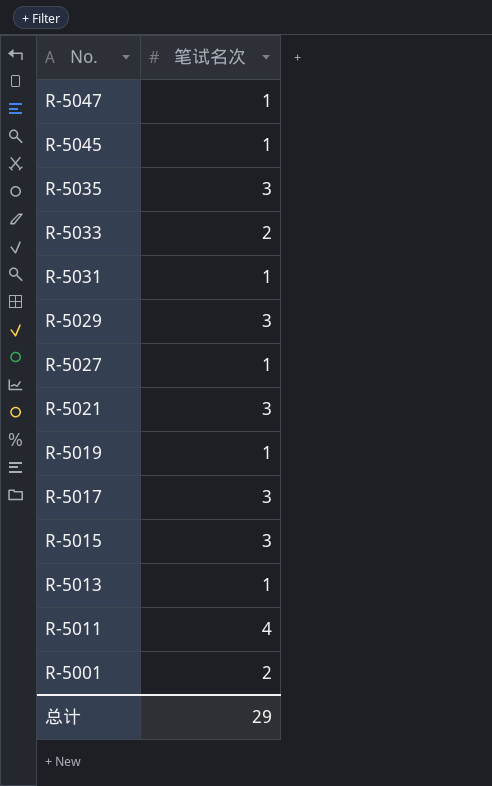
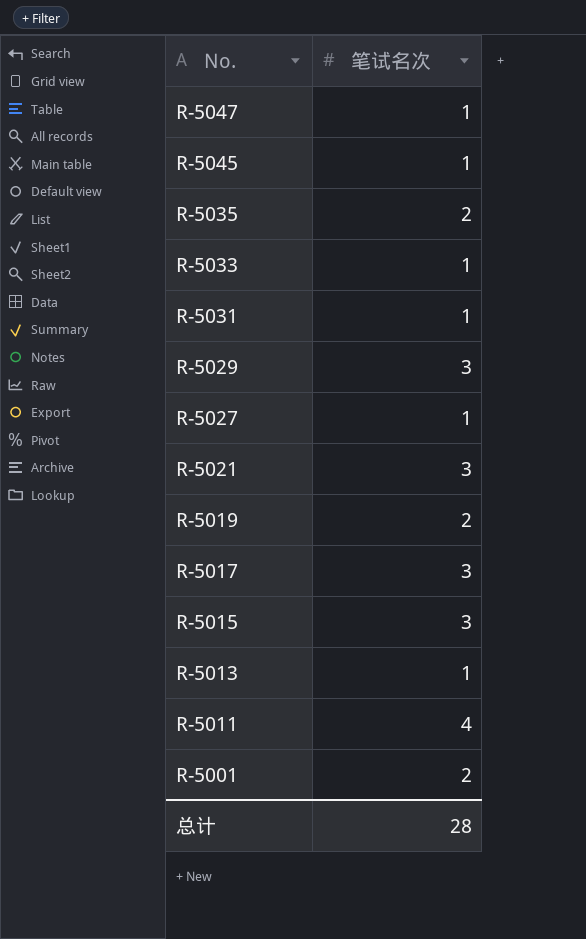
R-5035 | 笔试名次: 3 -> 2
R-5033 | 笔试名次: 2 -> 1
R-5019 | 笔试名次: 1 -> 2
总计 | 笔试名次: 29 -> 28

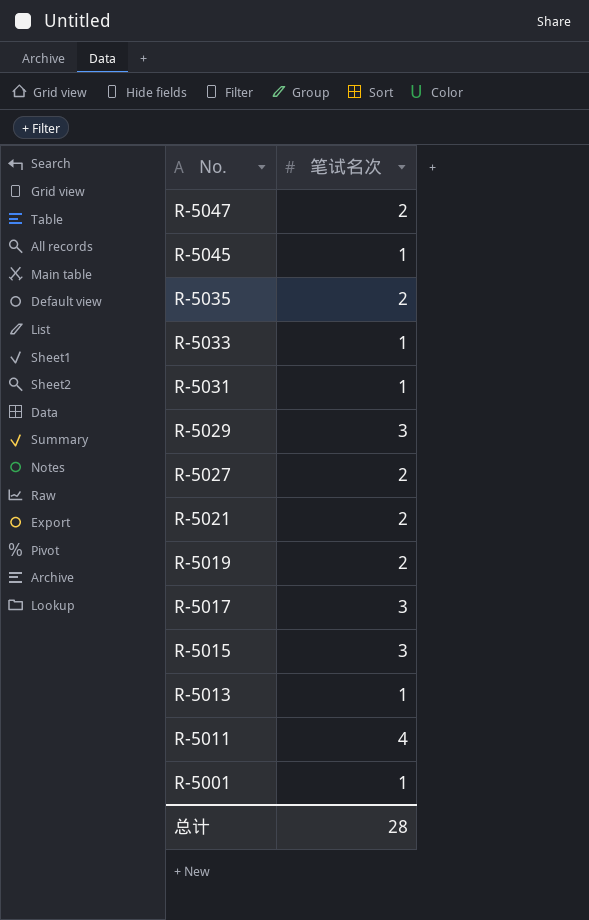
R-5047 | 笔试名次: 1 -> 2
R-5027 | 笔试名次: 1 -> 2
R-5021 | 笔试名次: 3 -> 2
R-5001 | 笔试名次: 2 -> 1

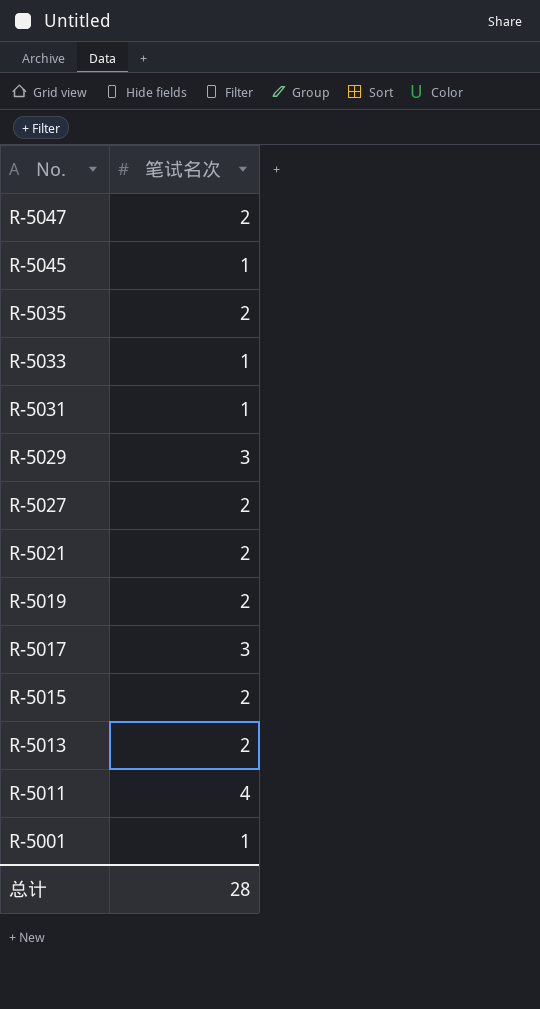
R-5015 | 笔试名次: 3 -> 2
R-5013 | 笔试名次: 1 -> 2

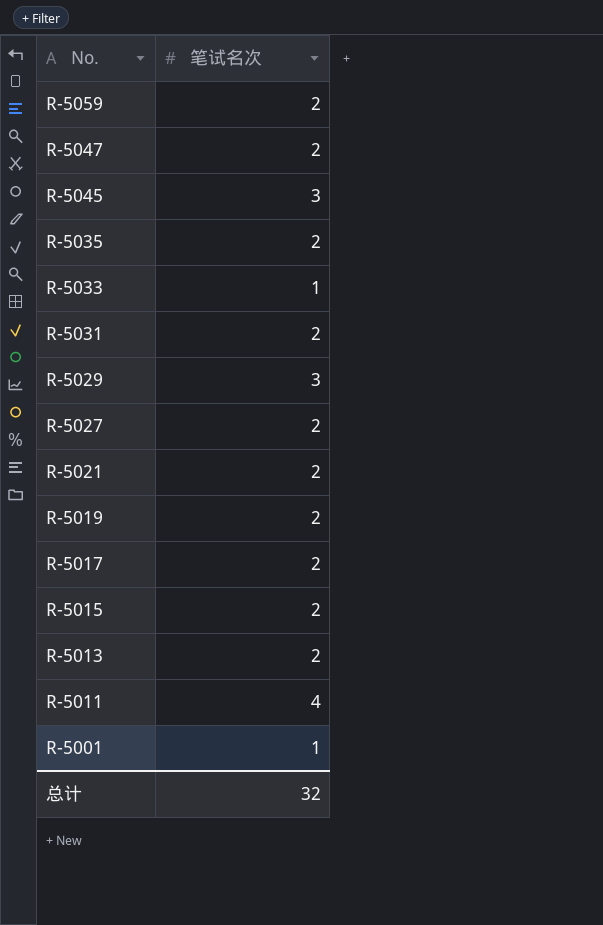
row R-5059: none -> 2
R-5045 | 笔试名次: 1 -> 3
R-5031 | 笔试名次: 1 -> 2
R-5017 | 笔试名次: 3 -> 2
总计 | 笔试名次: 28 -> 32

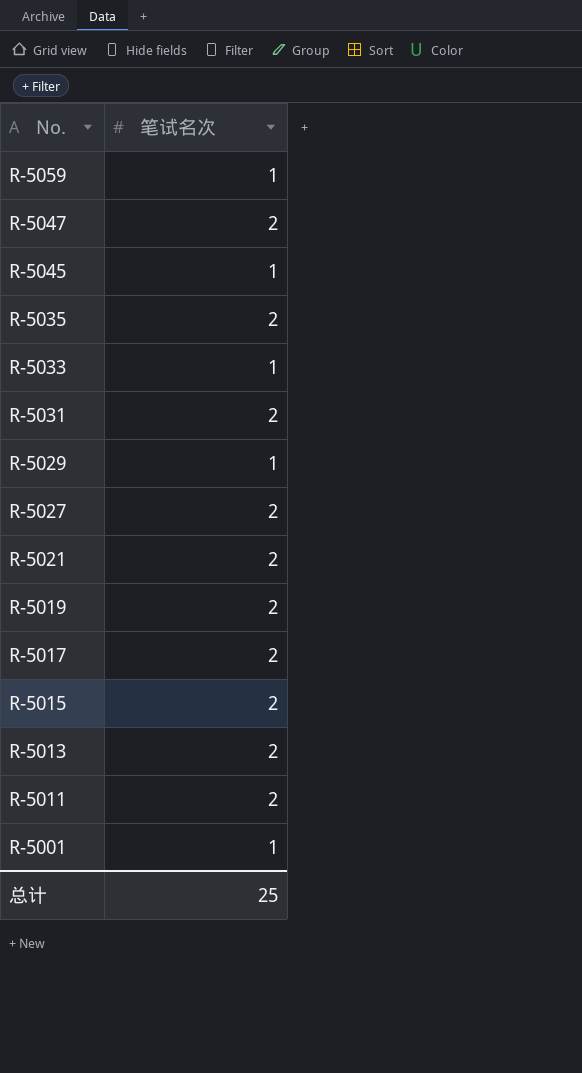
R-5059 | 笔试名次: 2 -> 1
R-5045 | 笔试名次: 3 -> 1
R-5029 | 笔试名次: 3 -> 1
R-5011 | 笔试名次: 4 -> 2
总计 | 笔试名次: 32 -> 25

